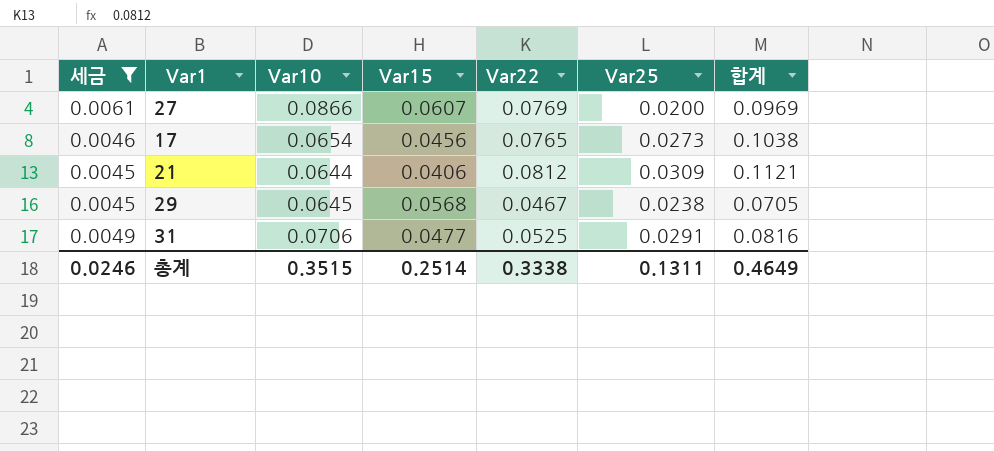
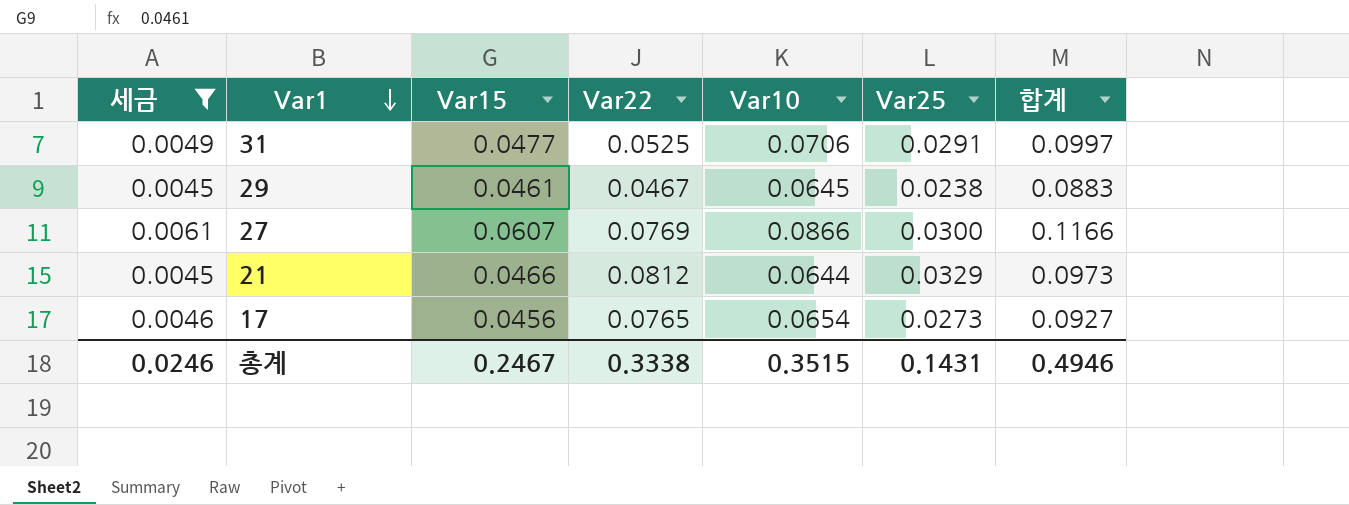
row order: none -> Var1 descending
column Var10 | position: 3 -> 5
column 합계 | formula: [Var22] + [Var25] -> [Var10] + [Var25]
29 | Var15: 0.0568 -> 0.0461
27 | Var25: 0.0200 -> 0.0300
21 | Var15: 0.0406 -> 0.0466
21 | Var25: 0.0309 -> 0.0329
총계 | Var15: 0.2514 -> 0.2467
총계 | Var25: 0.1311 -> 0.1431
총계 | 합계: 0.4649 -> 0.4946

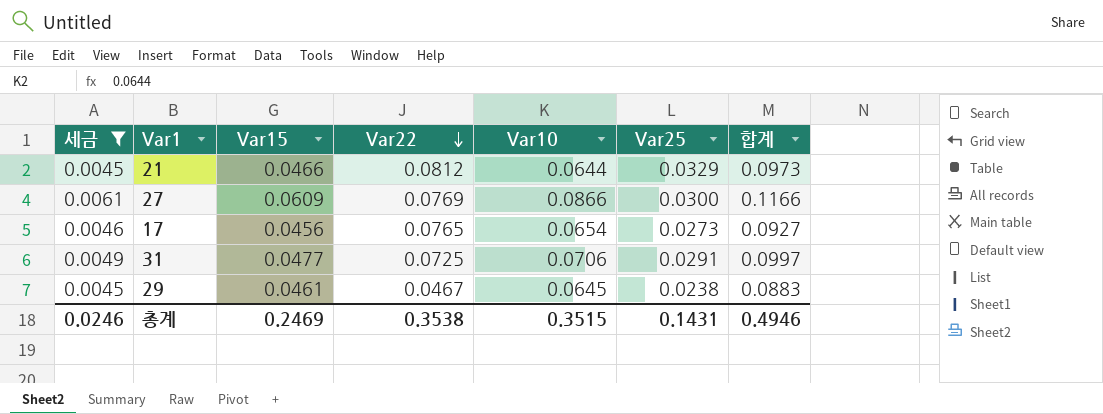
row order: Var1 descending -> Var22 descending
27 | Var15: 0.0607 -> 0.0609
31 | Var22: 0.0525 -> 0.0725
총계 | Var15: 0.2467 -> 0.2469
총계 | Var22: 0.3338 -> 0.3538

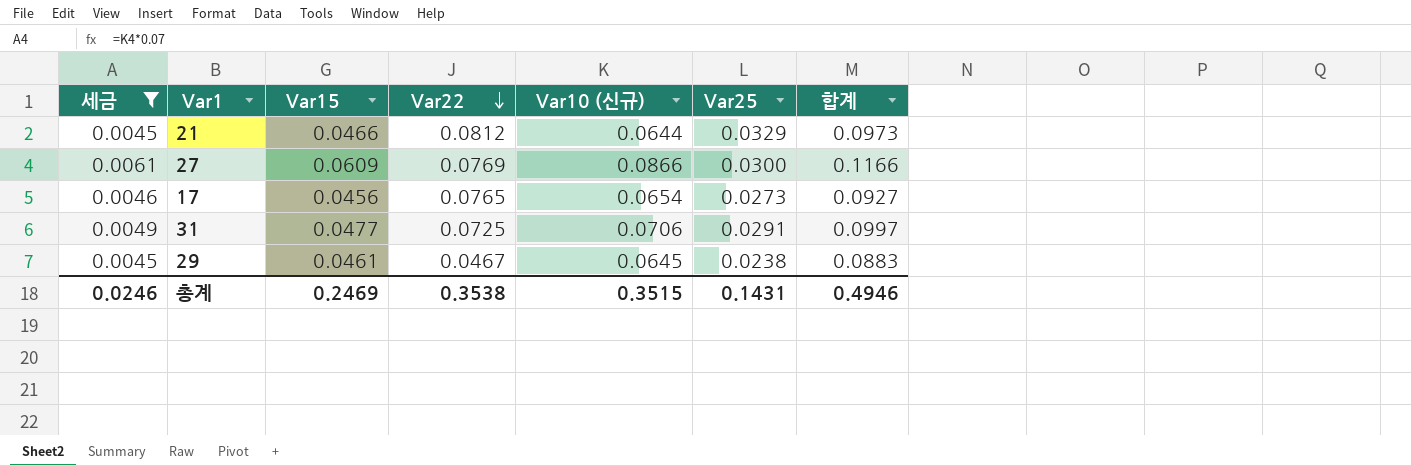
column name: Var10 -> Var10 (신규)

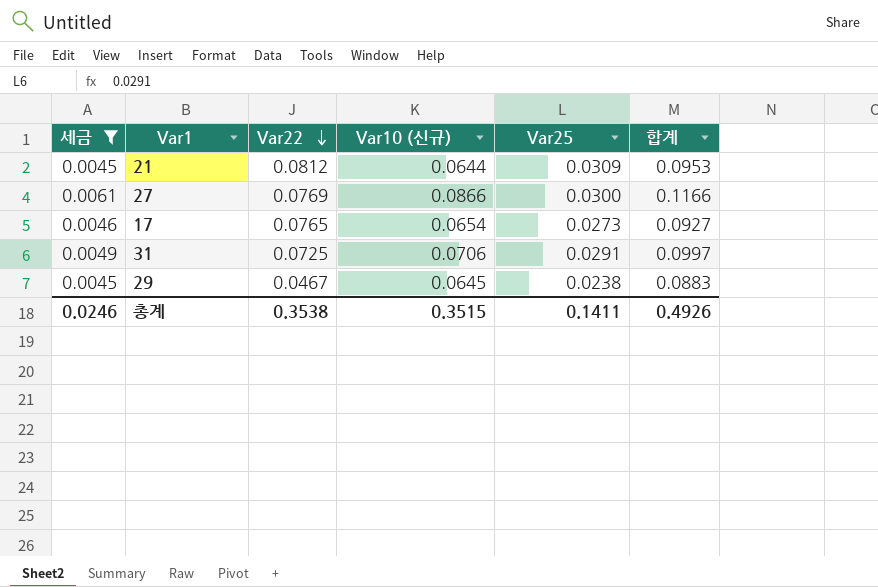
column Var15 | position: 3 -> none
21 | Var25: 0.0329 -> 0.0309
21 | 합계: 0.0973 -> 0.0953
총계 | Var25: 0.1431 -> 0.1411
총계 | 합계: 0.4946 -> 0.4926

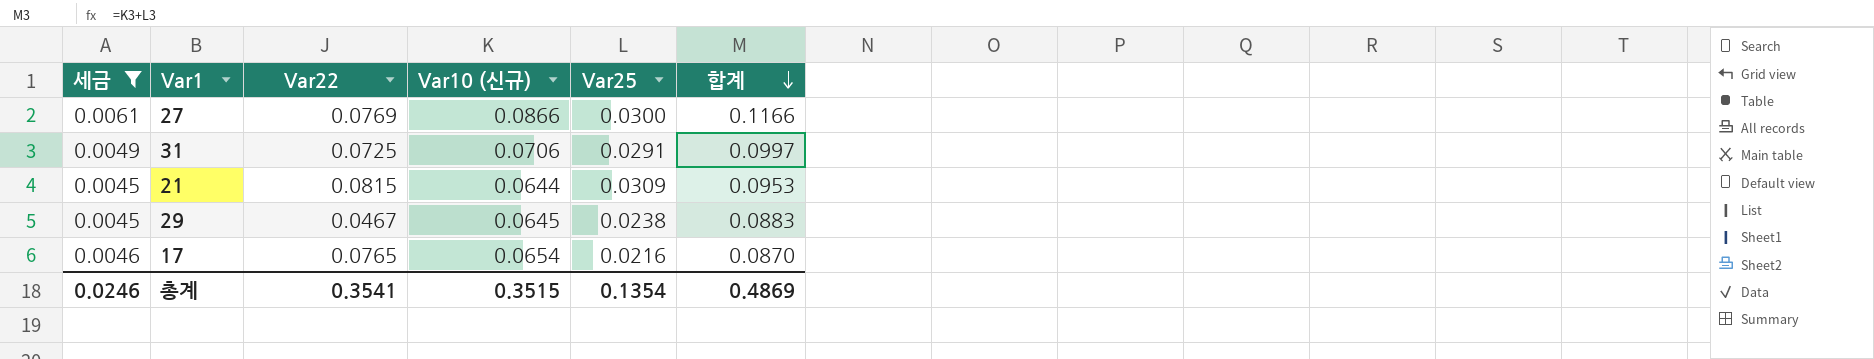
row order: Var22 descending -> 합계 descending
21 | Var22: 0.0812 -> 0.0815
17 | Var25: 0.0273 -> 0.0216
17 | 합계: 0.0927 -> 0.0870
총계 | Var22: 0.3538 -> 0.3541
총계 | Var25: 0.1411 -> 0.1354
총계 | 합계: 0.4926 -> 0.4869

